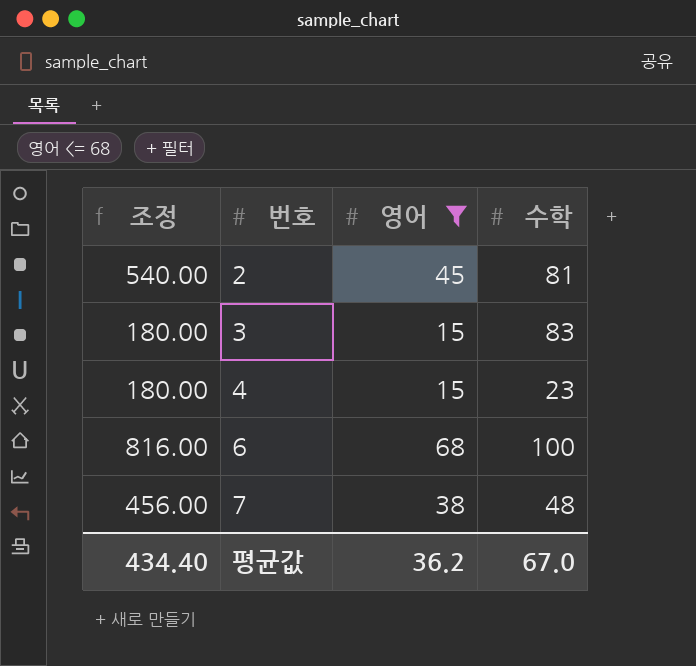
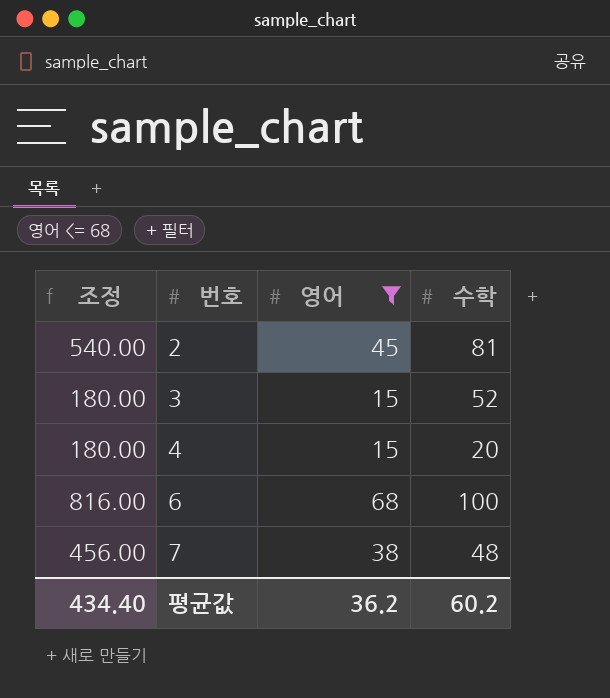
3 | 수학: 83 -> 52
4 | 수학: 23 -> 20
평균값 | 수학: 67.0 -> 60.2

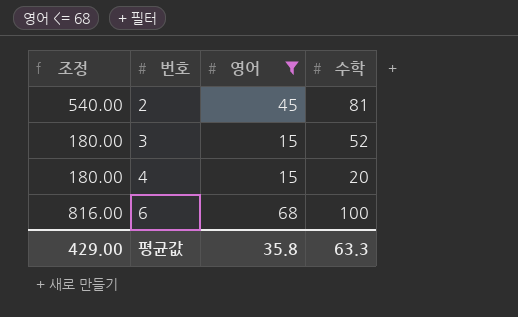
row 7: 456.00 | 38 | 48 -> none
평균값 | 조정: 434.40 -> 429.00
평균값 | 영어: 36.2 -> 35.8
평균값 | 수학: 60.2 -> 63.3

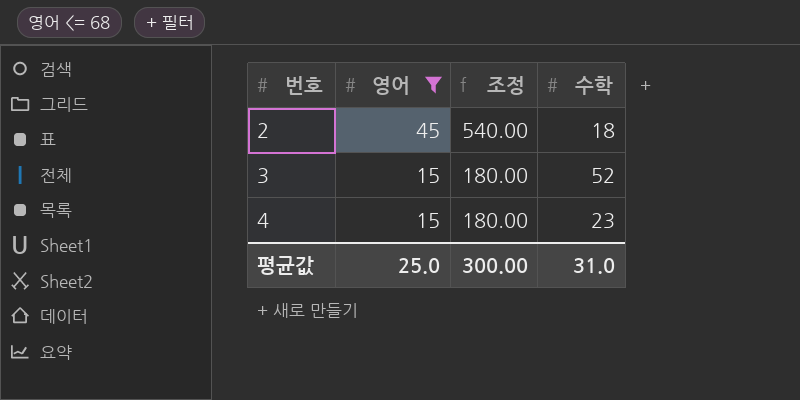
column 조정 | position: 1 -> 3
row 6: 816.00 | 68 | 100 -> none
2 | 수학: 81 -> 18
4 | 수학: 20 -> 23
평균값 | 영어: 35.8 -> 25.0
평균값 | 조정: 429.00 -> 300.00
평균값 | 수학: 63.3 -> 31.0

